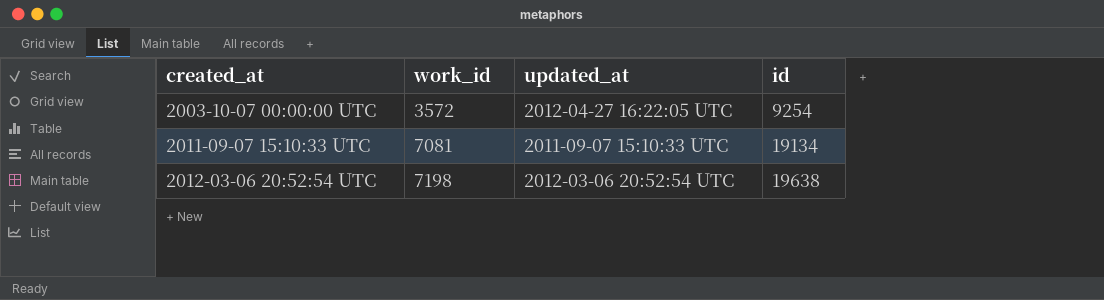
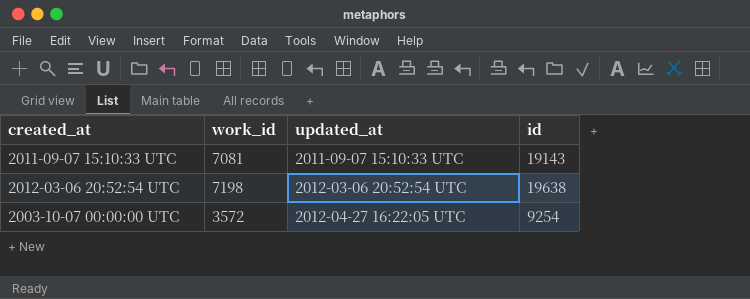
row order: created_at ascending -> updated_at ascending
2011-09-07 15:10:33 UTC | id: 19134 -> 19143

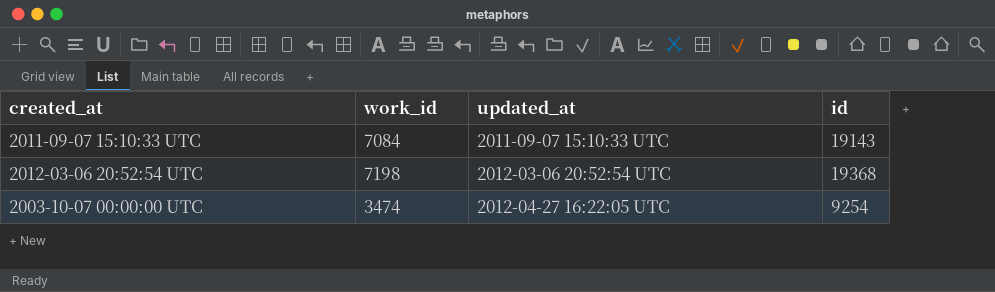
2011-09-07 15:10:33 UTC | work_id: 7081 -> 7084
2012-03-06 20:52:54 UTC | id: 19638 -> 19368
2003-10-07 00:00:00 UTC | work_id: 3572 -> 3474

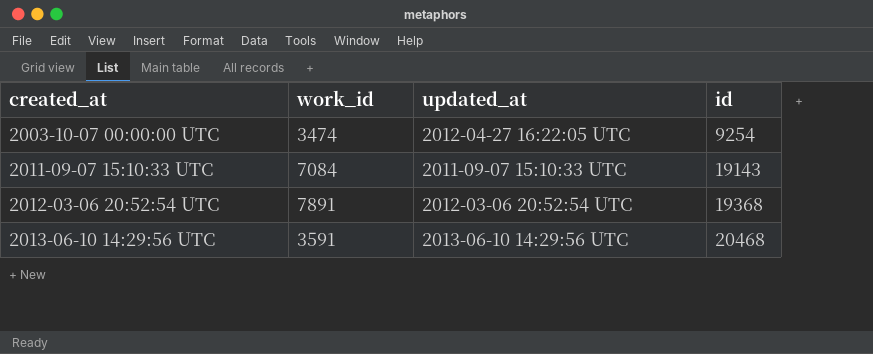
row order: updated_at ascending -> created_at ascending
2012-03-06 20:52:54 UTC | work_id: 7198 -> 7891
row 2013-06-10 14:29:56 UTC: none -> 3591 | 2013-06-10 14:29:56 UTC | 20468

